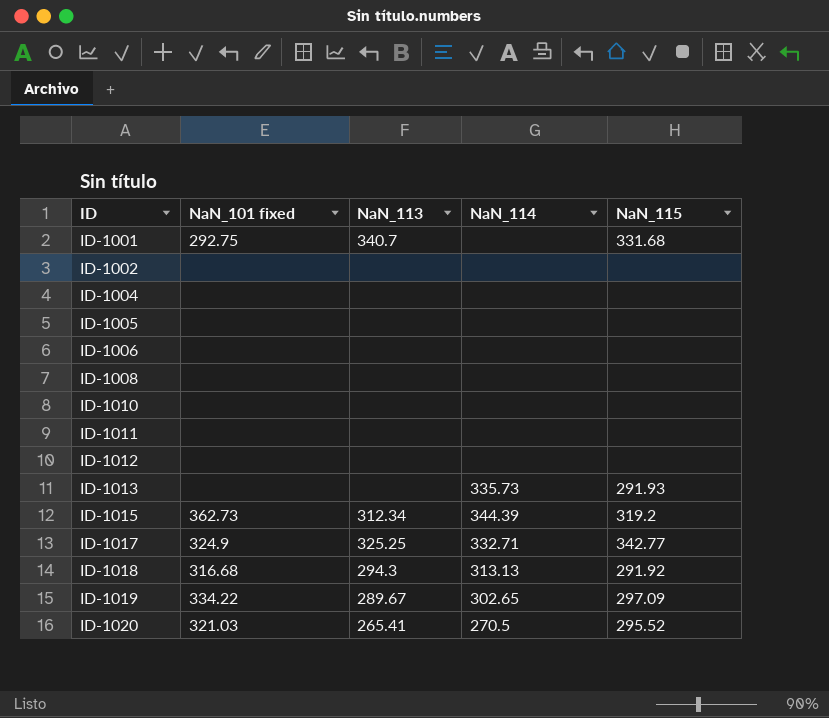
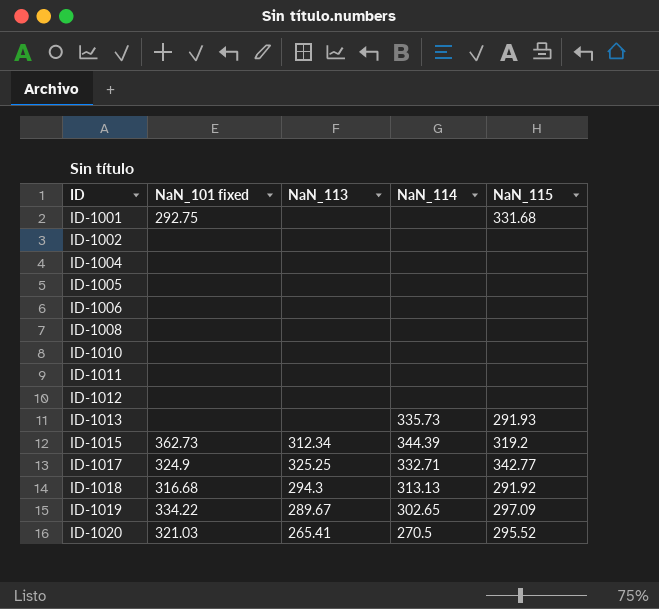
ID-1001 | NaN_113: 340.7 -> none

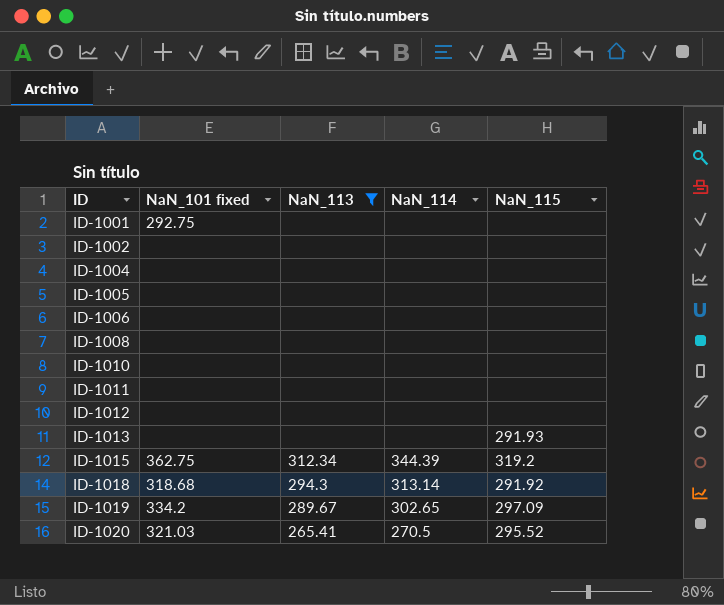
filter: none -> NaN_113 != 325.25
ID-1001 | NaN_115: 331.68 -> none
ID-1013 | NaN_114: 335.73 -> none
ID-1015 | NaN_101 fixed: 362.73 -> 362.75
ID-1018 | NaN_101 fixed: 316.68 -> 318.68
ID-1018 | NaN_114: 313.13 -> 313.14
ID-1019 | NaN_101 fixed: 334.22 -> 334.2

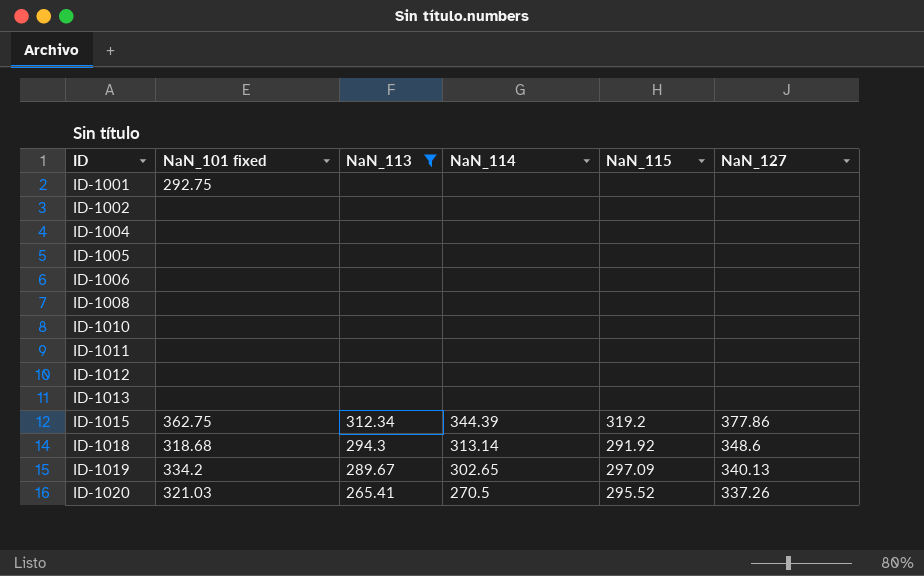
column NaN_127 | position: none -> 6
ID-1013 | NaN_115: 291.93 -> none

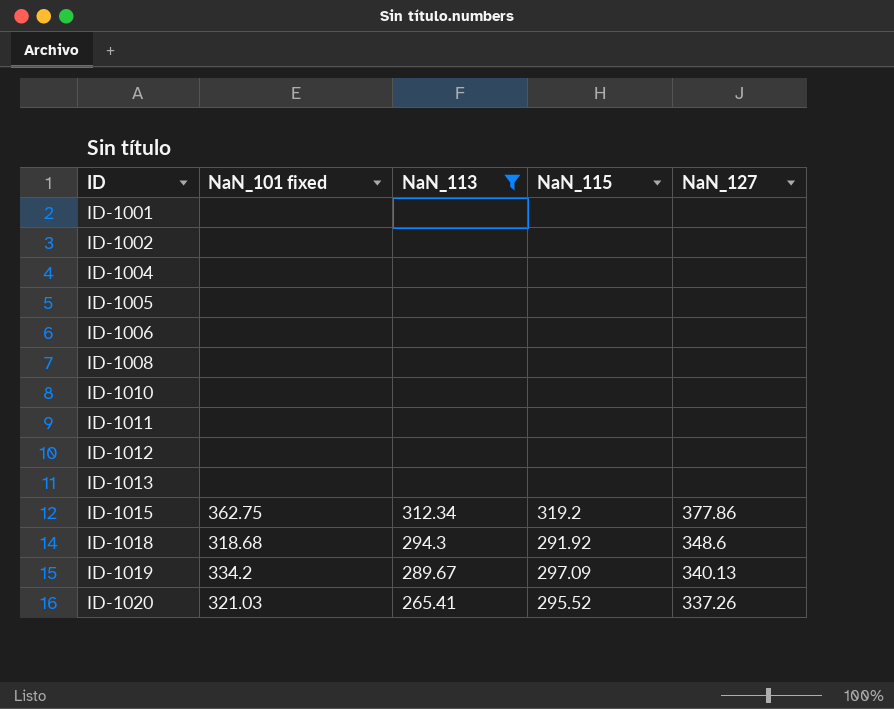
column NaN_114 | position: 4 -> none
ID-1001 | NaN_101 fixed: 292.75 -> none

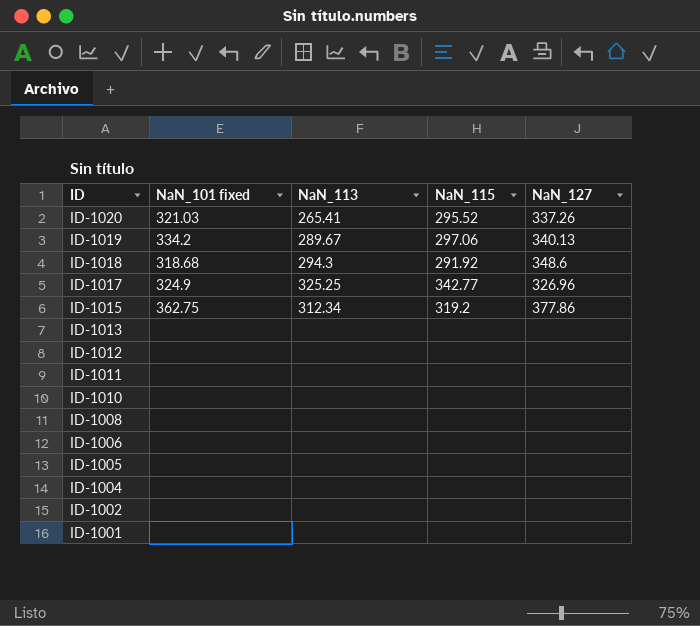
filter: NaN_113 != 325.25 -> none
row order: ID ascending -> ID descending
ID-1019 | NaN_115: 297.09 -> 297.06

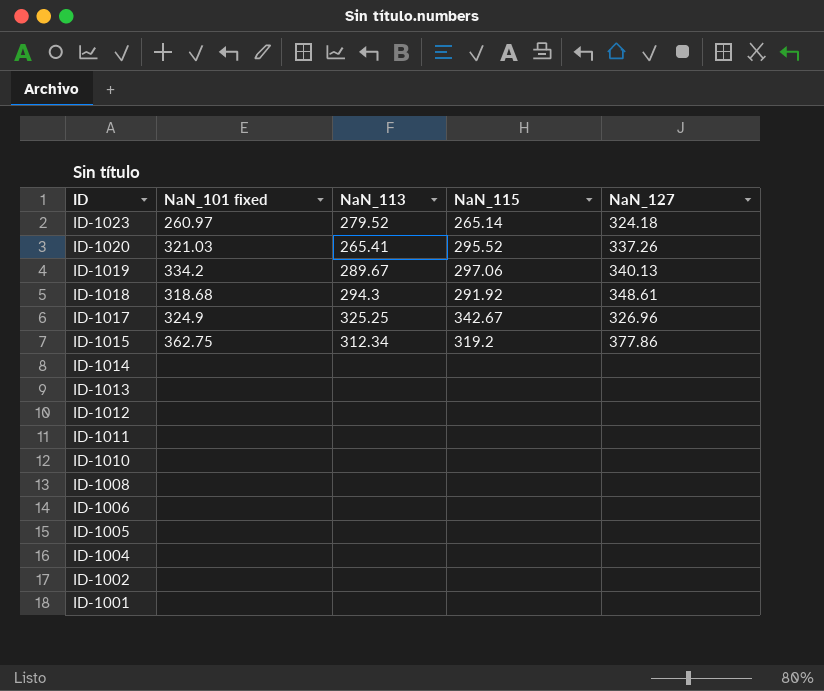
row ID-1023: none -> 260.97 | 279.52 | 265.14 | 324.18
ID-1018 | NaN_127: 348.6 -> 348.61
ID-1017 | NaN_115: 342.77 -> 342.67
row ID-1014: none -> none | none | none | none

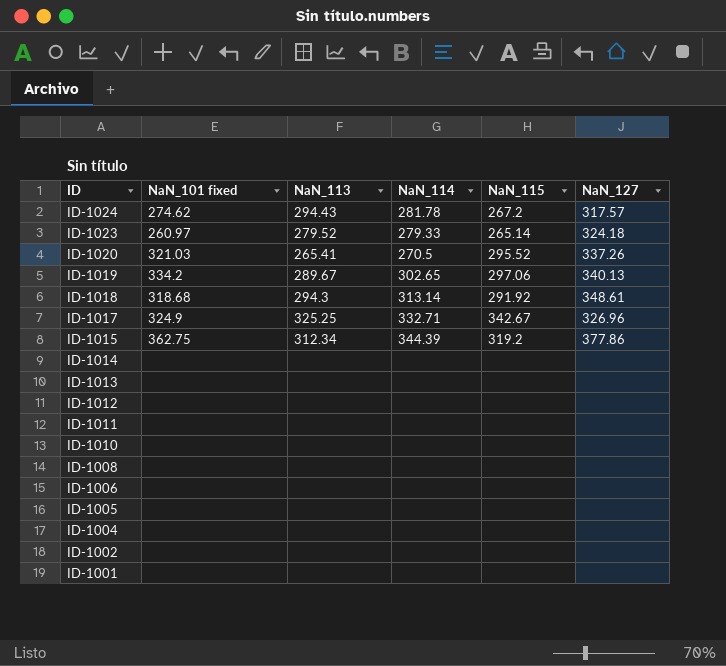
column NaN_114 | position: none -> 4
row ID-1024: none -> 274.62 | 294.43 | 281.78 | 267.2 | 317.57

